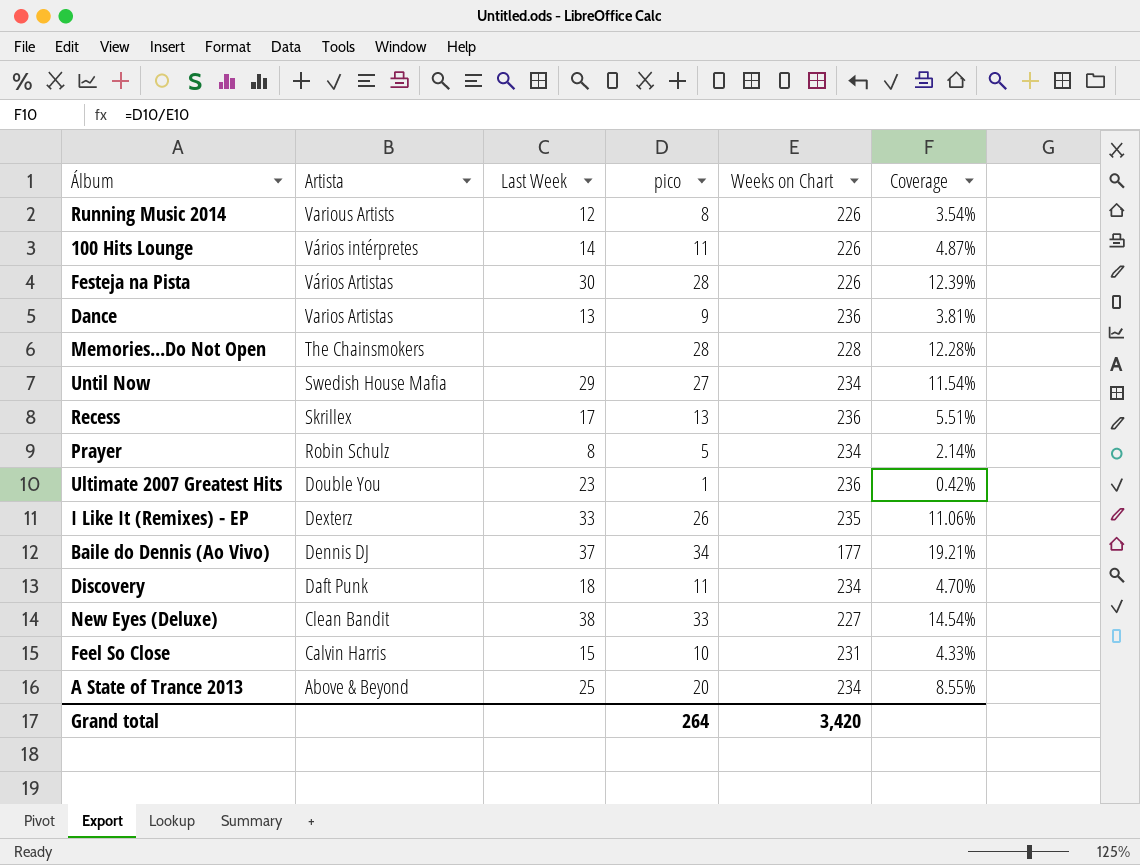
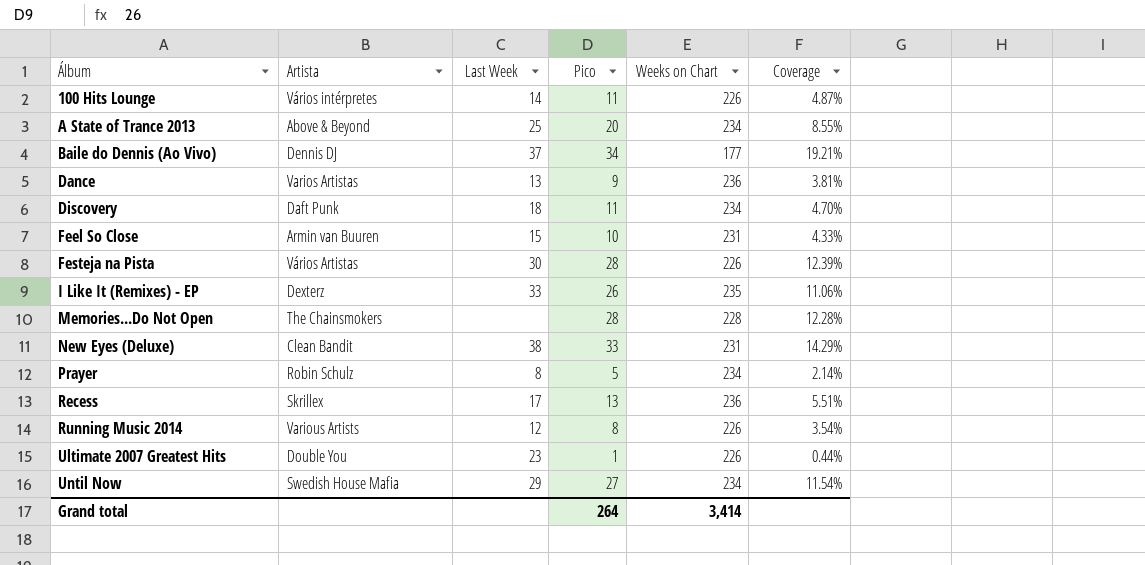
row order: Artista descending -> Álbum ascending
column name: pico -> Pico
Feel So Close | Artista: Calvin Harris -> Armin van Buuren
New Eyes (Deluxe) | Weeks on Chart: 227 -> 231
New Eyes (Deluxe) | Coverage: 14.54% -> 14.29%
Ultimate 2007 Greatest Hits | Weeks on Chart: 236 -> 226
Ultimate 2007 Greatest Hits | Coverage: 0.42% -> 0.44%
Grand total | Weeks on Chart: 3,420 -> 3,414

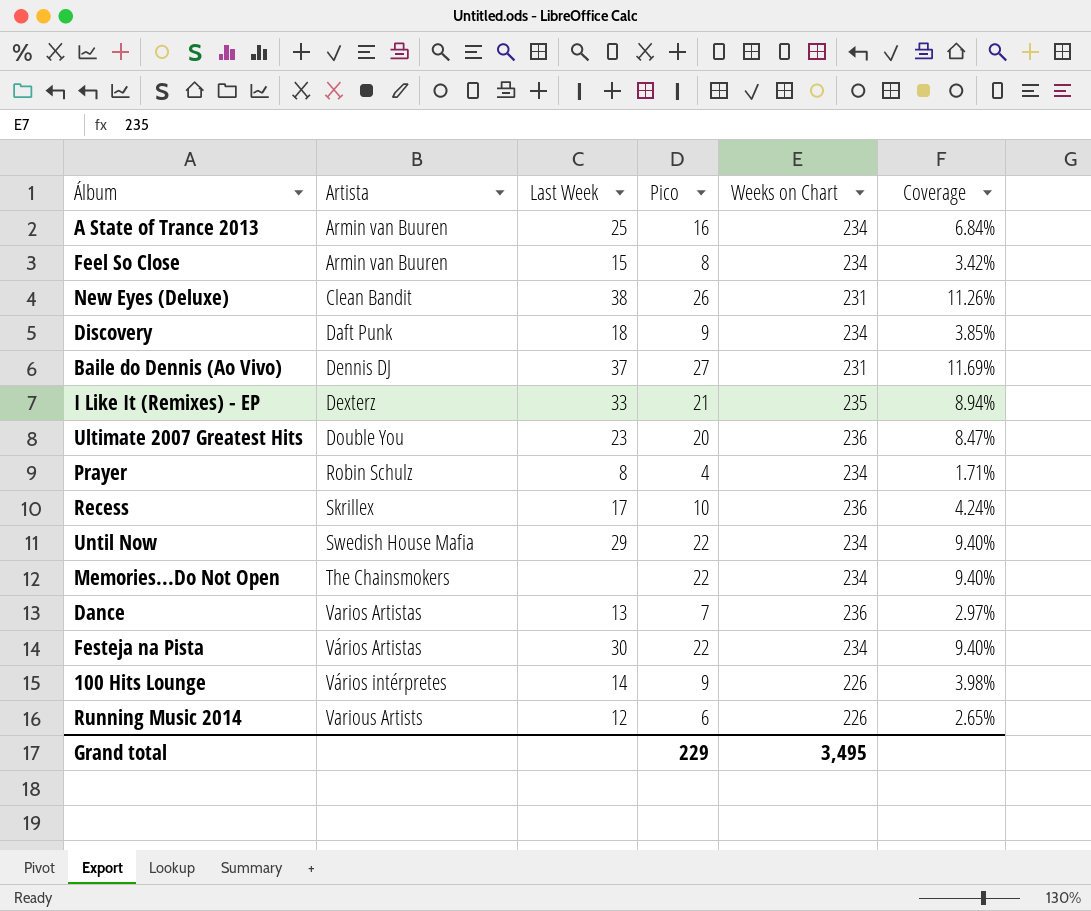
row order: Álbum ascending -> Artista ascending
A State of Trance 2013 | Artista: Above & Beyond -> Armin van Buuren
A State of Trance 2013 | Pico: 20 -> 16
A State of Trance 2013 | Coverage: 8.55% -> 6.84%
Feel So Close | Pico: 10 -> 8
Feel So Close | Weeks on Chart: 231 -> 234
Feel So Close | Coverage: 4.33% -> 3.42%
New Eyes (Deluxe) | Pico: 33 -> 26
New Eyes (Deluxe) | Coverage: 14.29% -> 11.26%
Discovery | Pico: 11 -> 9
Discovery | Coverage: 4.70% -> 3.85%
Baile do Dennis (Ao Vivo) | Pico: 34 -> 27
Baile do Dennis (Ao Vivo) | Weeks on Chart: 177 -> 231
Baile do Dennis (Ao Vivo) | Coverage: 19.21% -> 11.69%
I Like It (Remixes) - EP | Pico: 26 -> 21
I Like It (Remixes) - EP | Coverage: 11.06% -> 8.94%
Ultimate 2007 Greatest Hits | Pico: 1 -> 20
Ultimate 2007 Greatest Hits | Weeks on Chart: 226 -> 236
Ultimate 2007 Greatest Hits | Coverage: 0.44% -> 8.47%
Prayer | Pico: 5 -> 4
Prayer | Coverage: 2.14% -> 1.71%
Recess | Pico: 13 -> 10
Recess | Coverage: 5.51% -> 4.24%
Until Now | Pico: 27 -> 22
Until Now | Coverage: 11.54% -> 9.40%
Memories...Do Not Open | Pico: 28 -> 22
Memories...Do Not Open | Weeks on Chart: 228 -> 234
Memories...Do Not Open | Coverage: 12.28% -> 9.40%
Dance | Pico: 9 -> 7
Dance | Coverage: 3.81% -> 2.97%
Festeja na Pista | Pico: 28 -> 22
Festeja na Pista | Weeks on Chart: 226 -> 234
Festeja na Pista | Coverage: 12.39% -> 9.40%
100 Hits Lounge | Pico: 11 -> 9
100 Hits Lounge | Coverage: 4.87% -> 3.98%
Running Music 2014 | Pico: 8 -> 6
Running Music 2014 | Coverage: 3.54% -> 2.65%
Grand total | Pico: 264 -> 229
Grand total | Weeks on Chart: 3,414 -> 3,495

